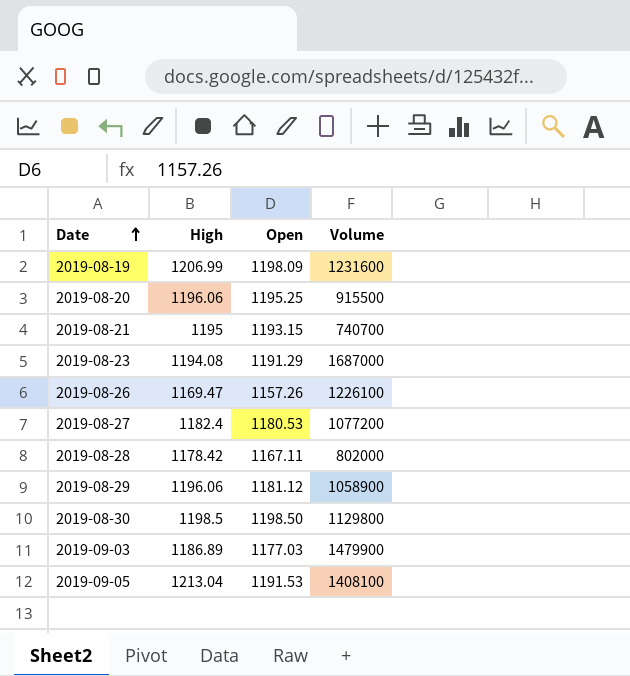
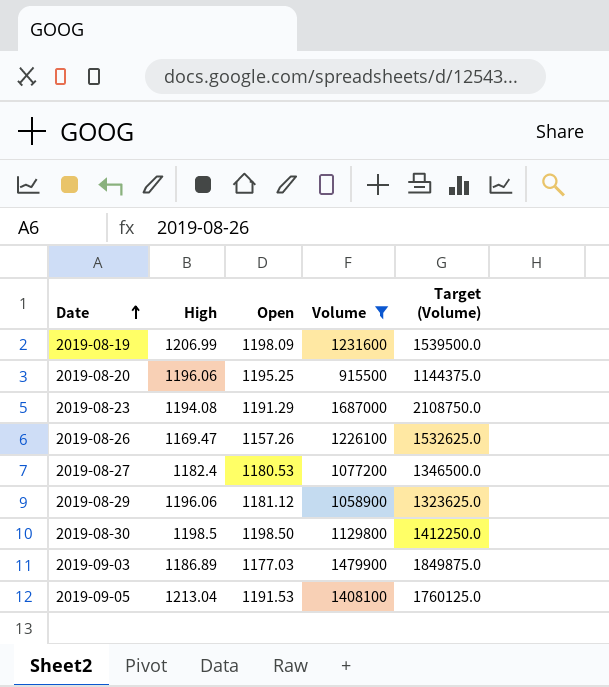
filter: none -> Volume >= 915500
column Target (Volume) | formula: none -> [Volume] * 1.25

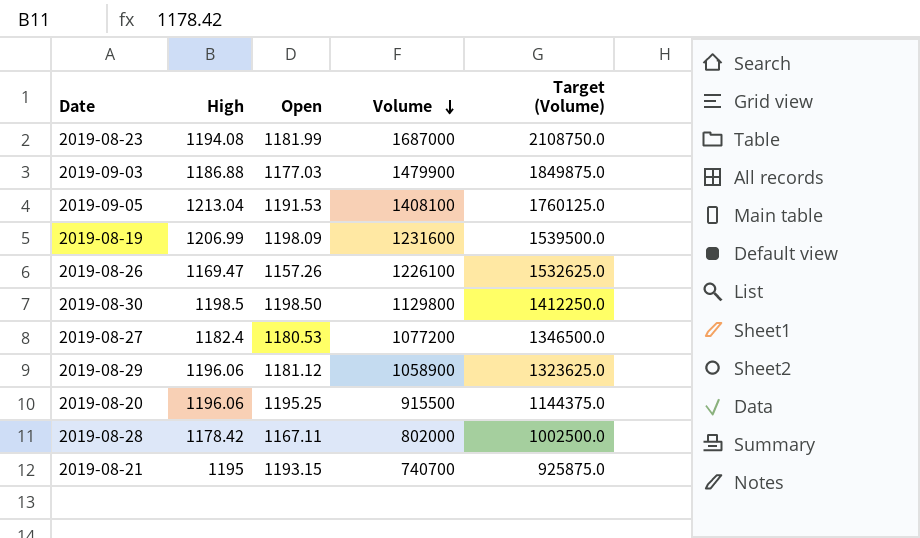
filter: Volume >= 915500 -> none
row order: Date ascending -> Volume descending
2019-08-23 | Open: 1191.29 -> 1181.99
2019-09-03 | High: 1186.89 -> 1186.88

